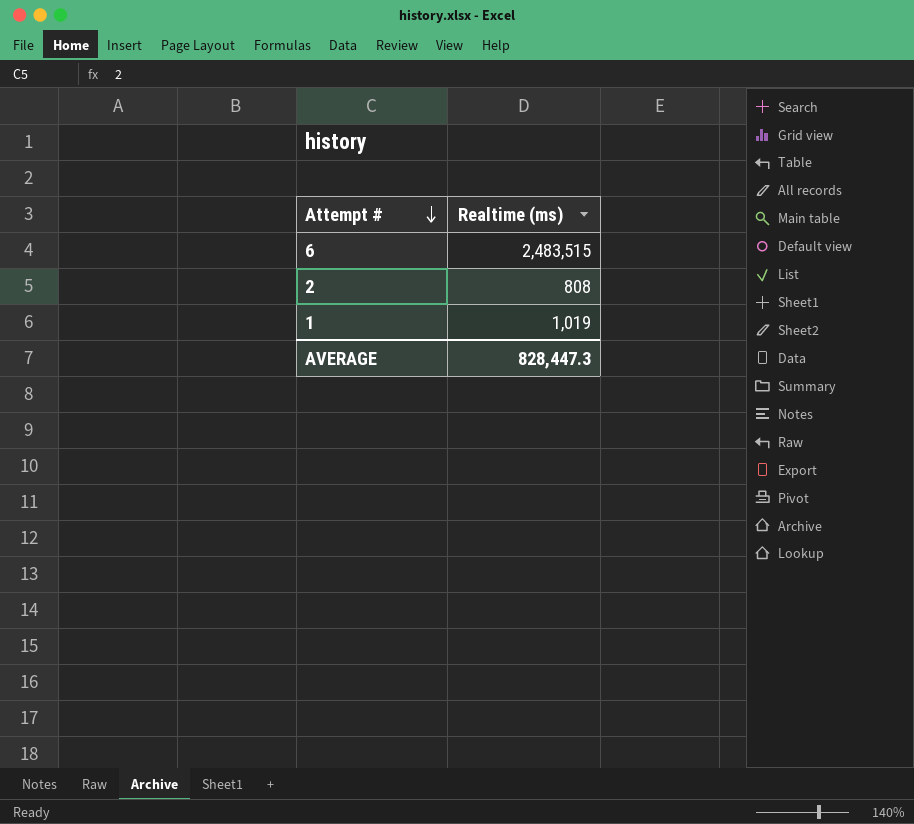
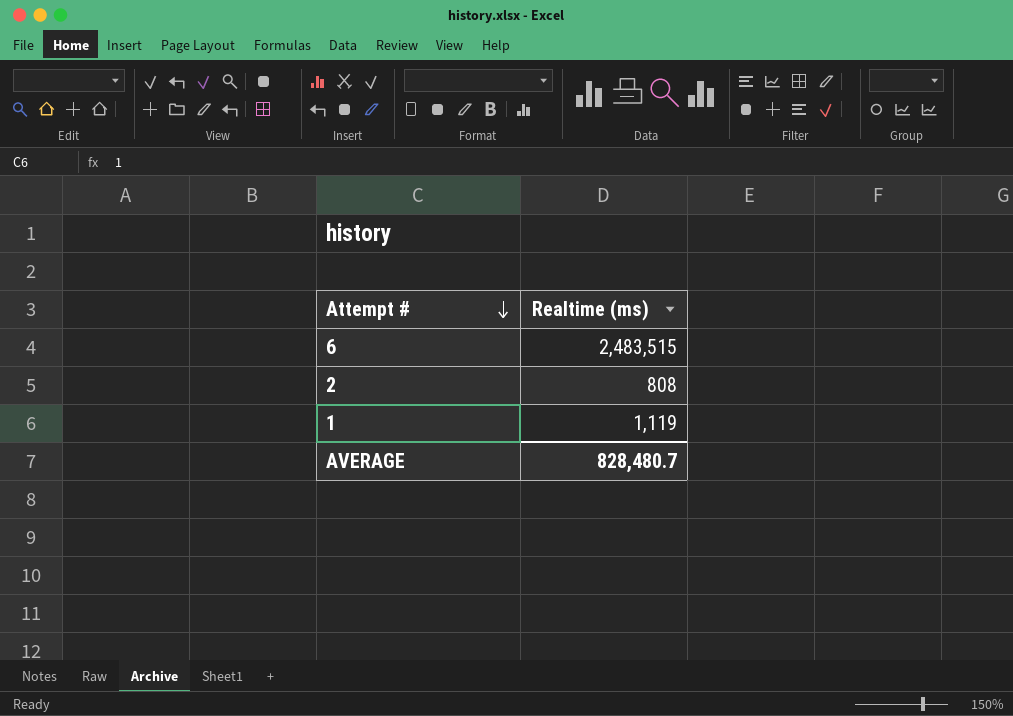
1 | Realtime (ms): 1,019 -> 1,119
AVERAGE | Realtime (ms): 828,447.3 -> 828,480.7

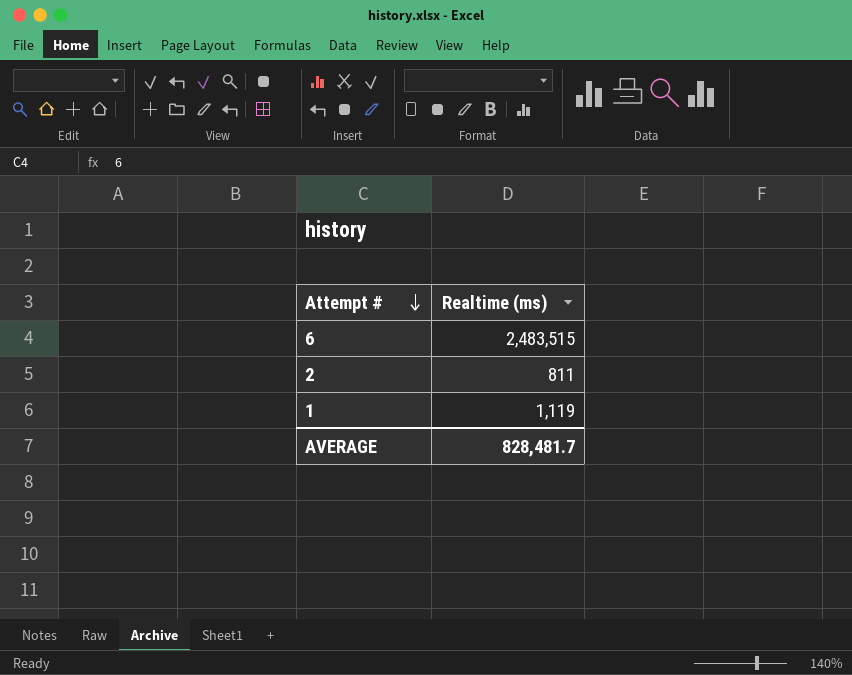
2 | Realtime (ms): 808 -> 811
AVERAGE | Realtime (ms): 828,480.7 -> 828,481.7

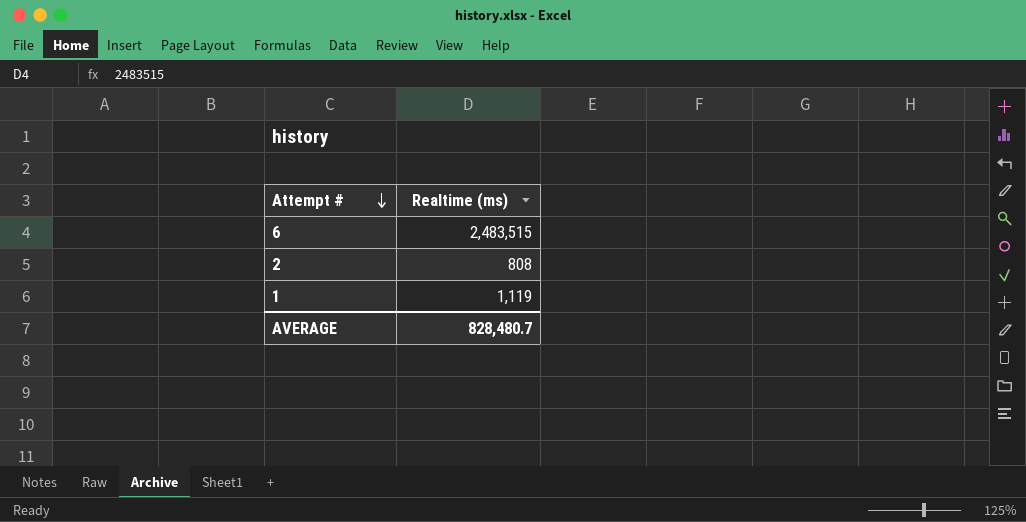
2 | Realtime (ms): 811 -> 808
AVERAGE | Realtime (ms): 828,481.7 -> 828,480.7

